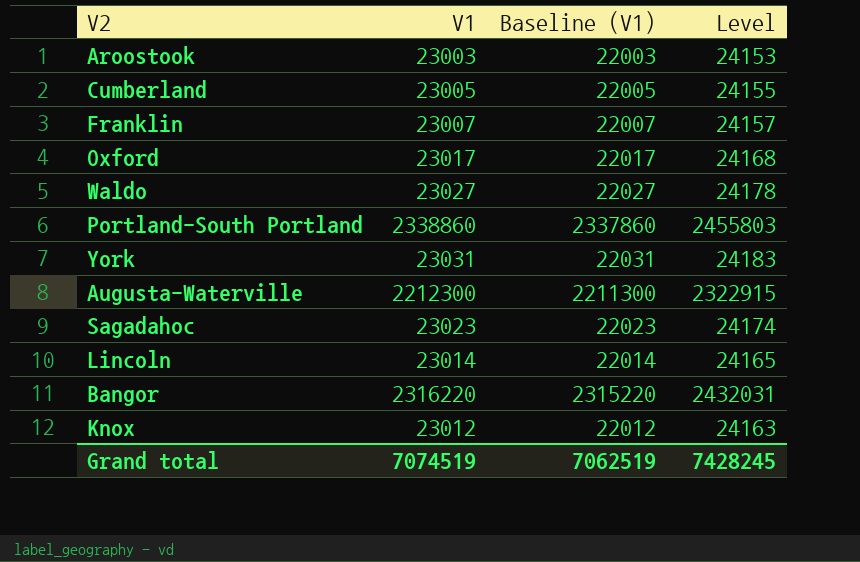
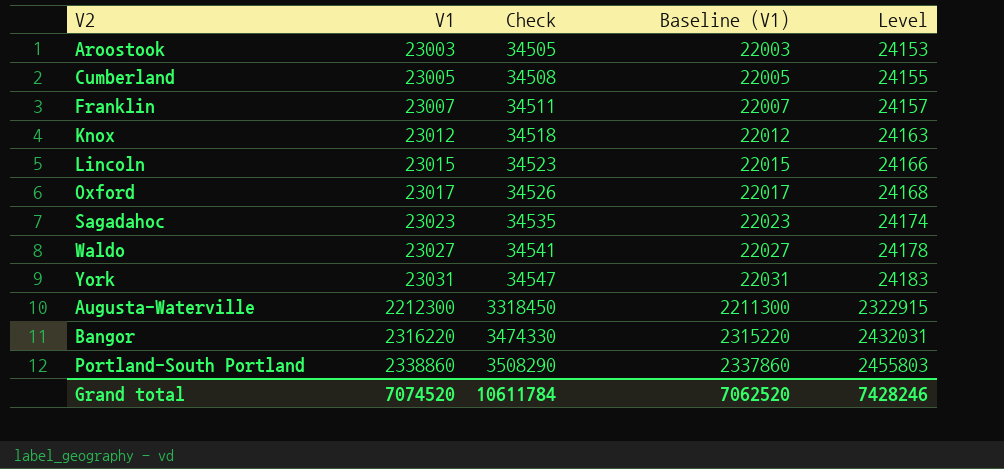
row order: none -> V1 ascending
column Check | formula: none -> [V1] * 1.5
Lincoln | V1: 23014 -> 23015
Lincoln | Baseline (V1): 22014 -> 22015
Lincoln | Level: 24165 -> 24166
Grand total | V1: 7074519 -> 7074520
Grand total | Baseline (V1): 7062519 -> 7062520
Grand total | Level: 7428245 -> 7428246

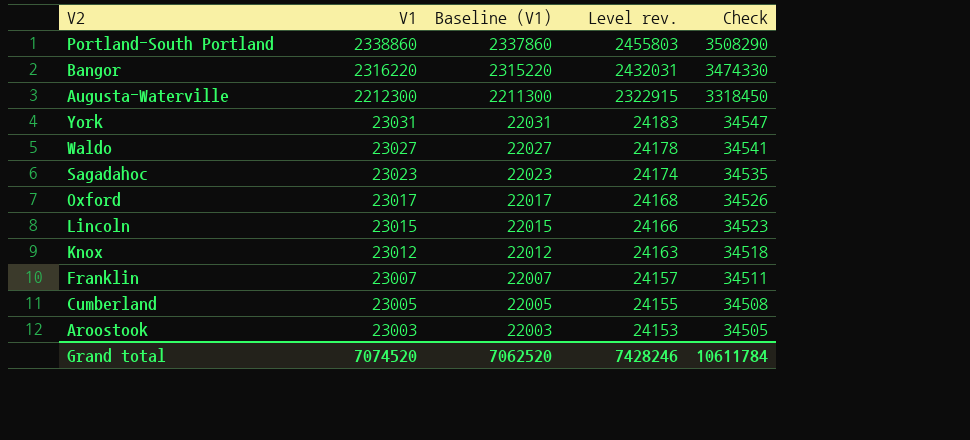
row order: V1 ascending -> V1 descending
column name: Level -> Level rev.
column Check | position: 3 -> 5

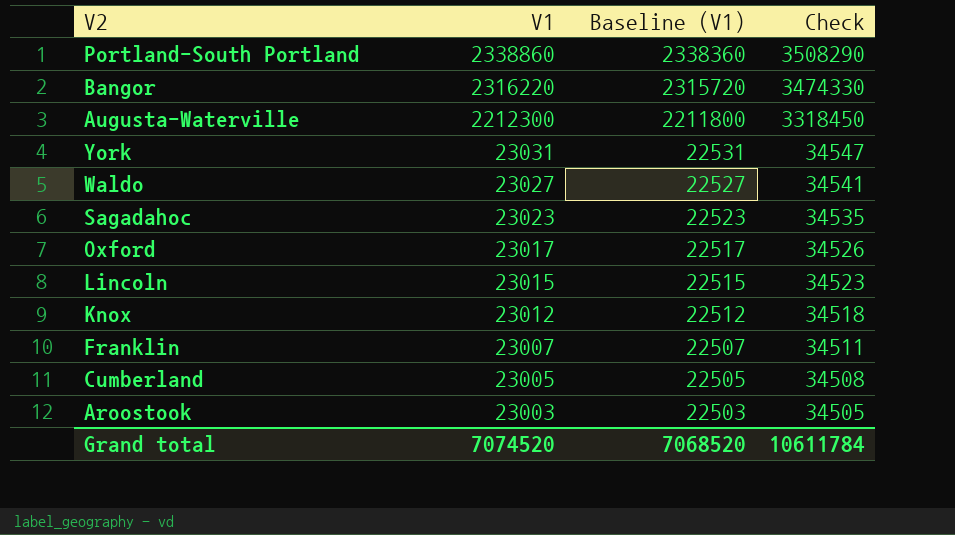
column Level rev. | formula: [V1] * 1.05 -> none
column Baseline (V1) | formula: [V1] - 1000 -> [V1] - 500
Grand total | Baseline (V1): 7062520 -> 7068520

